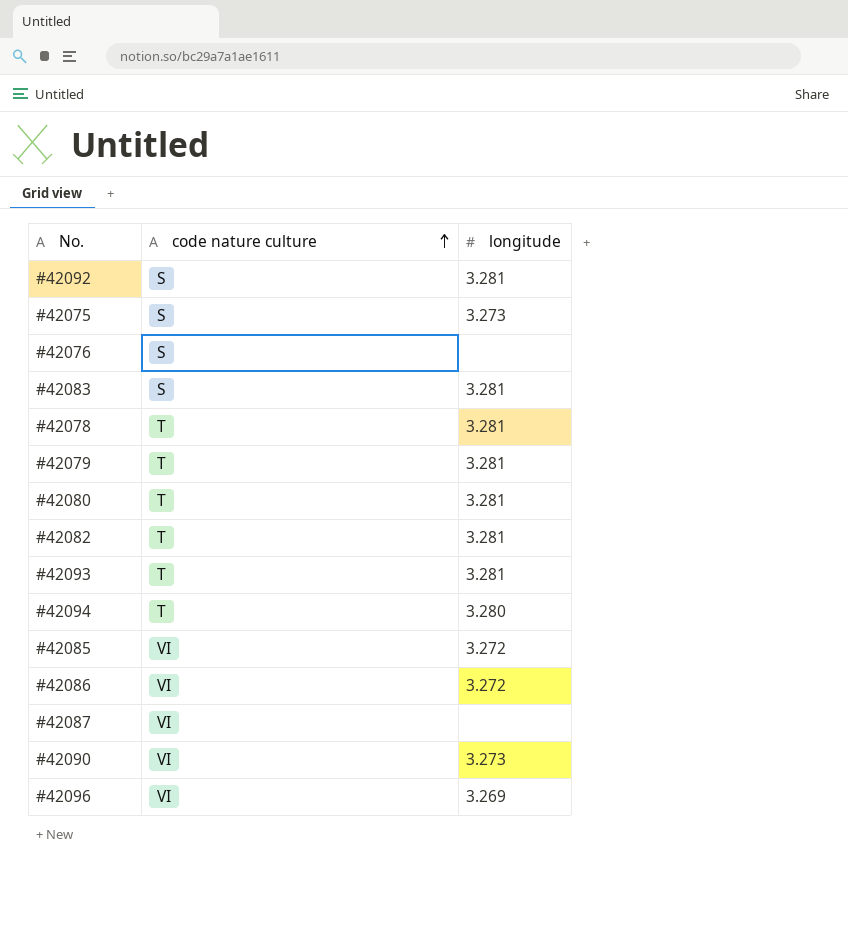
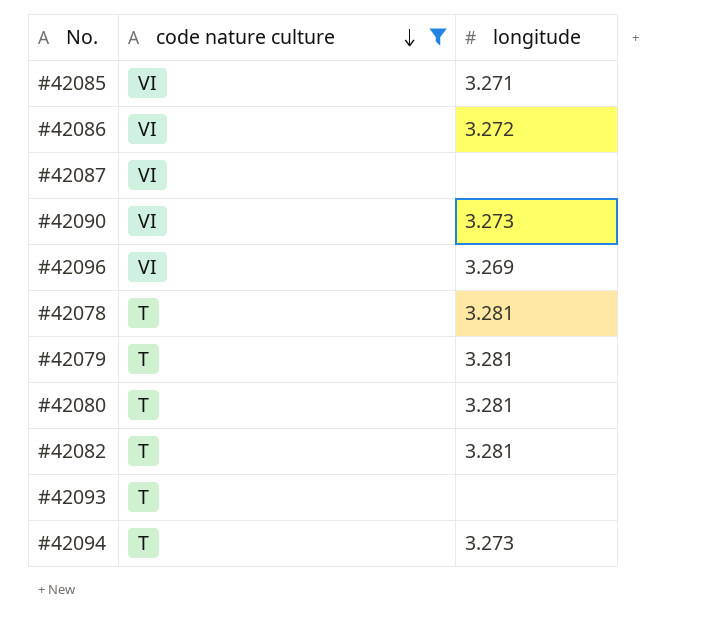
filter: none -> code nature culture != S
row order: code nature culture ascending -> code nature culture descending
#42085 | longitude: 3.272 -> 3.271
#42093 | longitude: 3.281 -> none
#42094 | longitude: 3.280 -> 3.273

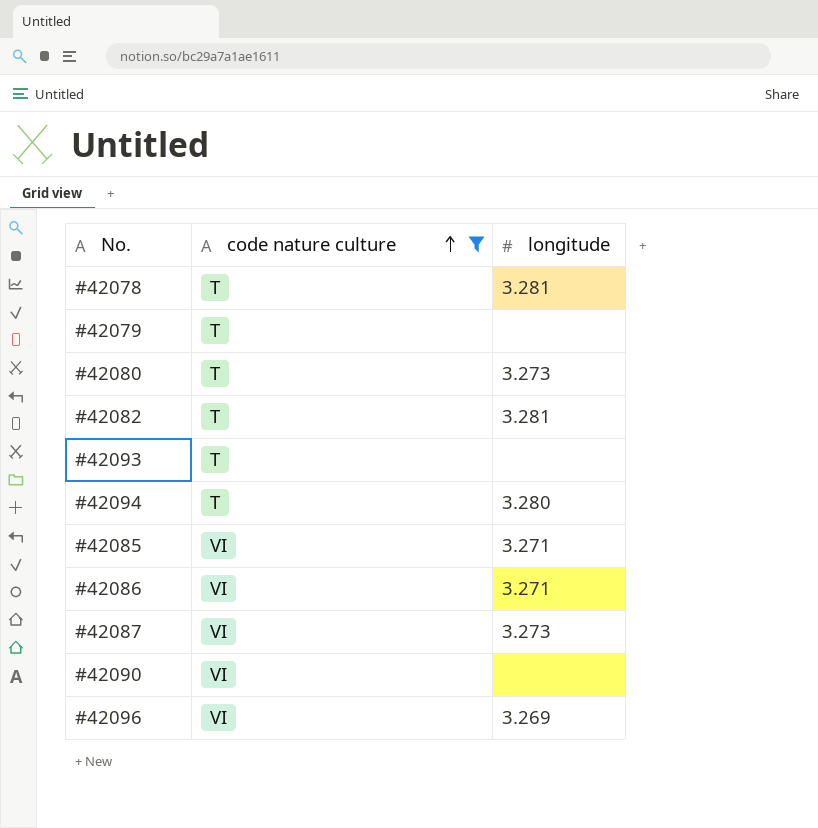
row order: code nature culture descending -> code nature culture ascending
#42079 | longitude: 3.281 -> none
#42080 | longitude: 3.281 -> 3.273
#42094 | longitude: 3.273 -> 3.280
#42086 | longitude: 3.272 -> 3.271
#42087 | longitude: none -> 3.273
#42090 | longitude: 3.273 -> none

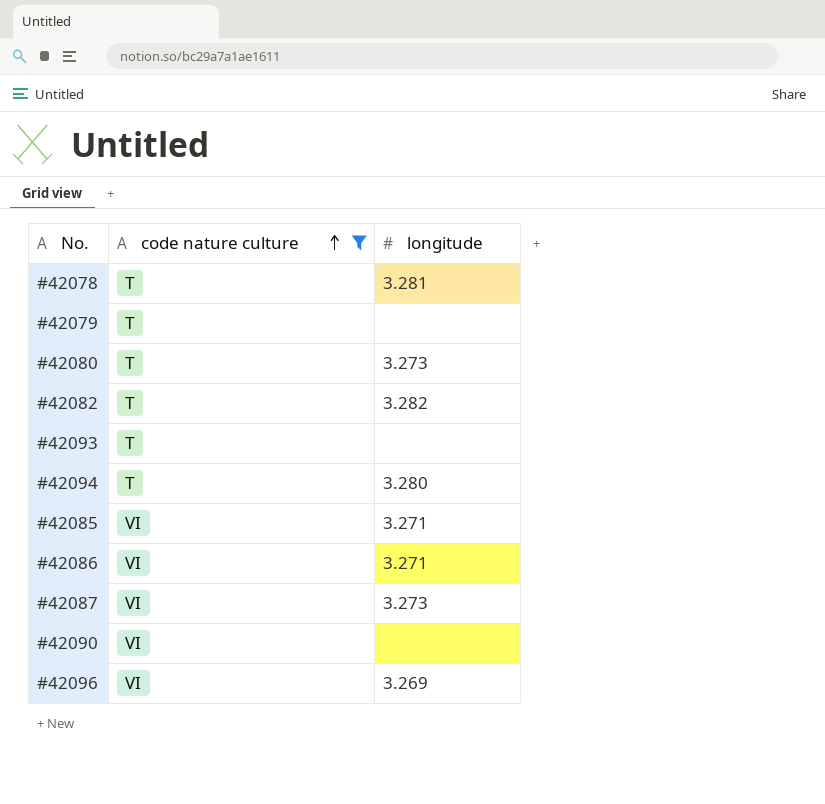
#42082 | longitude: 3.281 -> 3.282

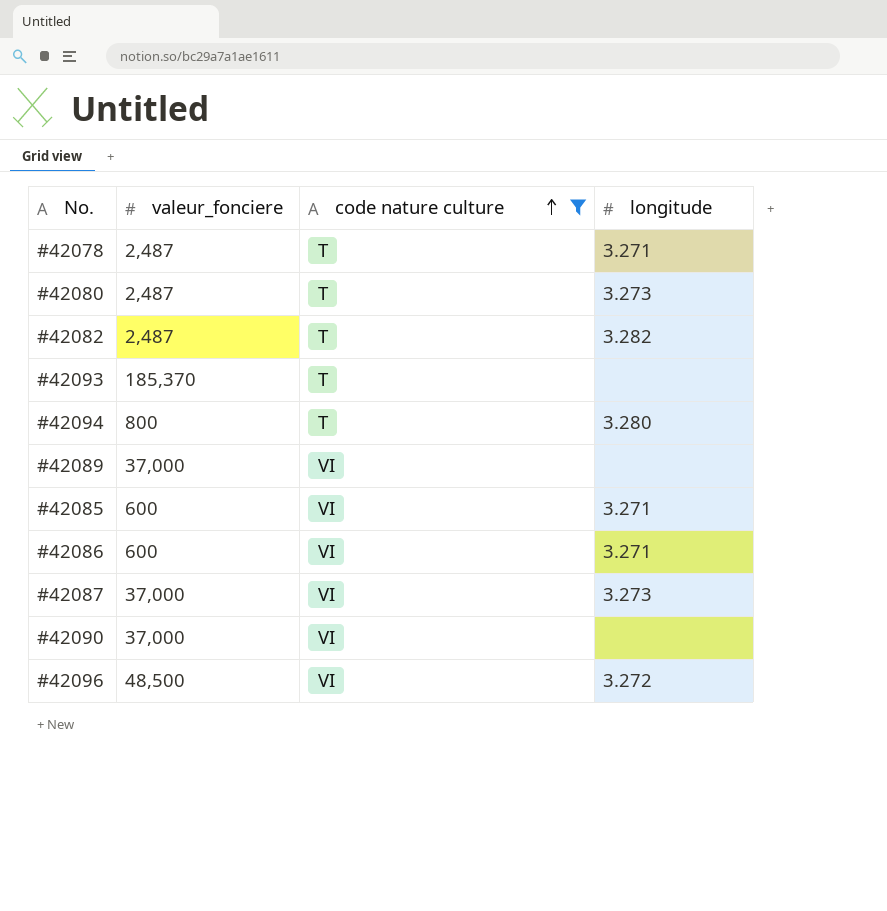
column valeur_fonciere | position: none -> 2
row #42079: T | none -> none
#42078 | longitude: 3.281 -> 3.271
row #42089: none -> 37,000 | VI | none
#42096 | longitude: 3.269 -> 3.272

